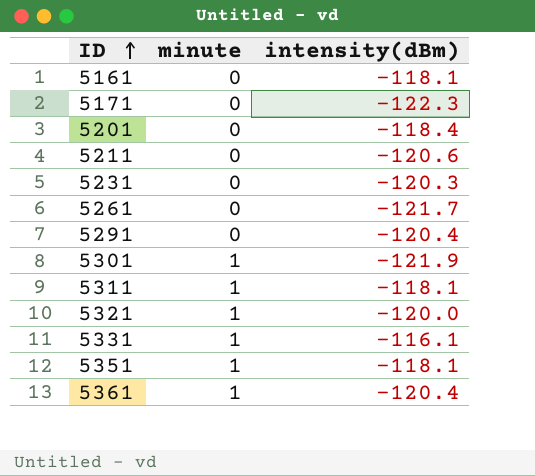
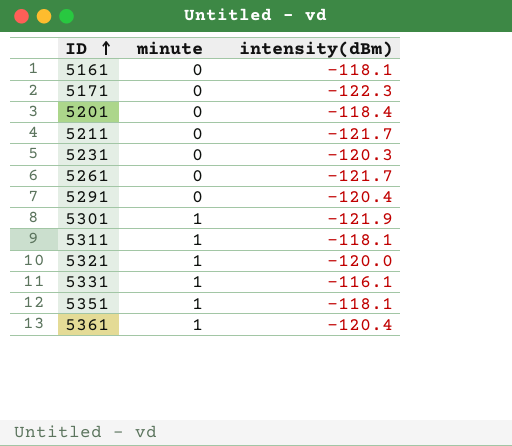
5211 | intensity(dBm): -120.6 -> -121.7

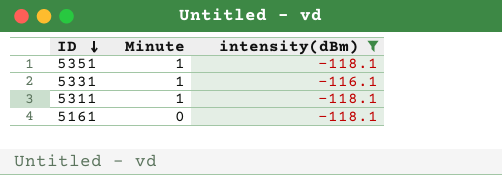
filter: none -> intensity(dBm) >= -118.1
row order: ID ascending -> ID descending
column name: minute -> Minute

